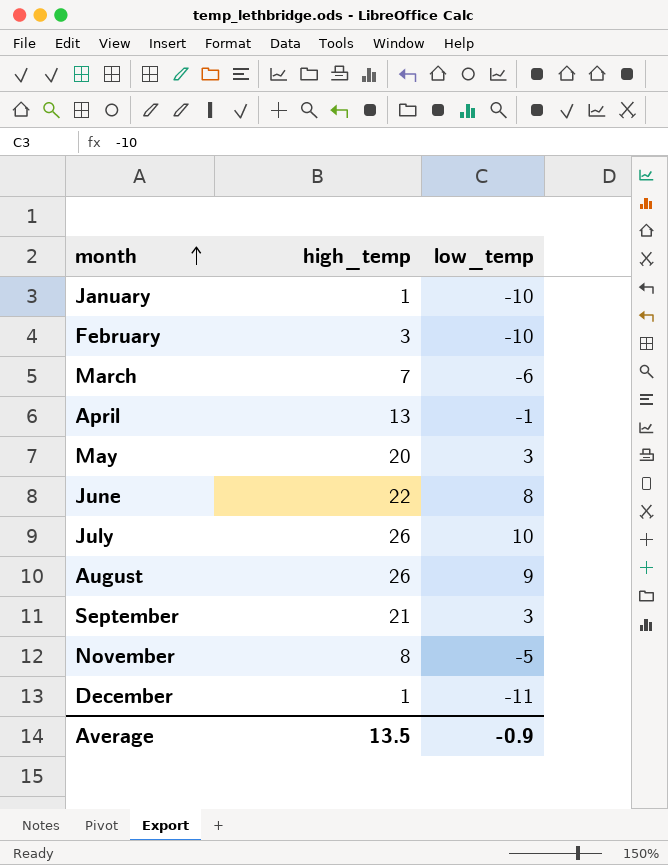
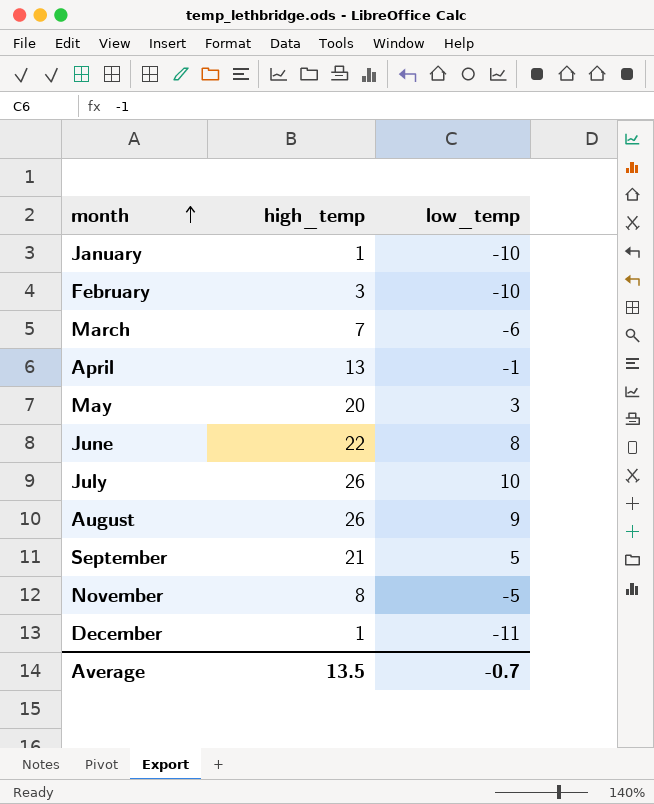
September | low_temp: 3 -> 5
Average | low_temp: -0.9 -> -0.7

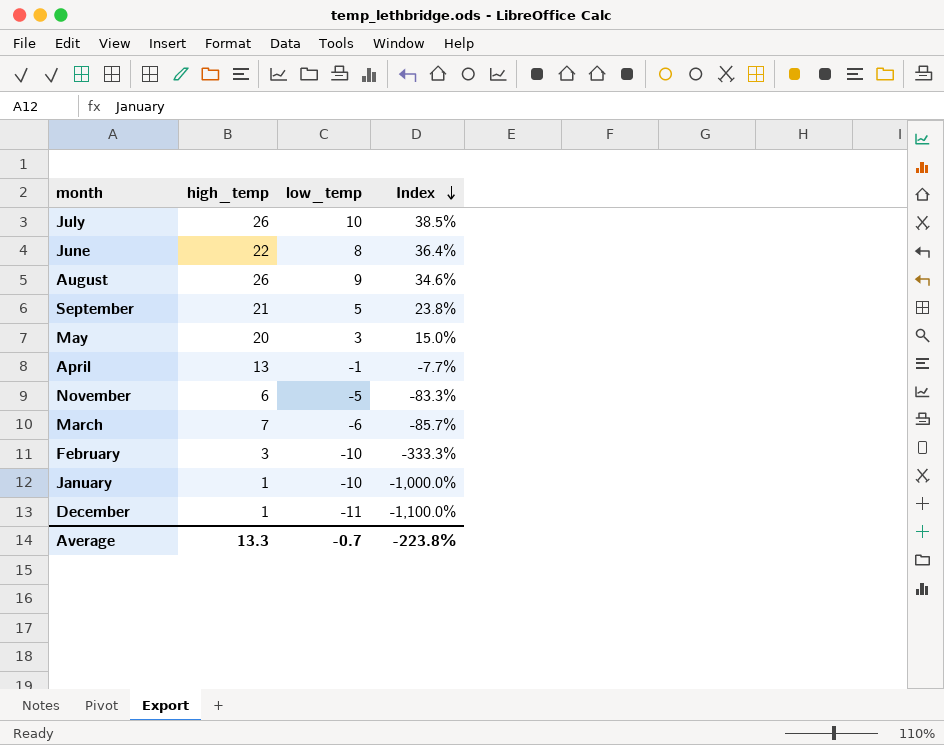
row order: month ascending -> Index descending
column Index | formula: none -> [low_temp] / [high_temp]
November | high_temp: 8 -> 6
Average | high_temp: 13.5 -> 13.3

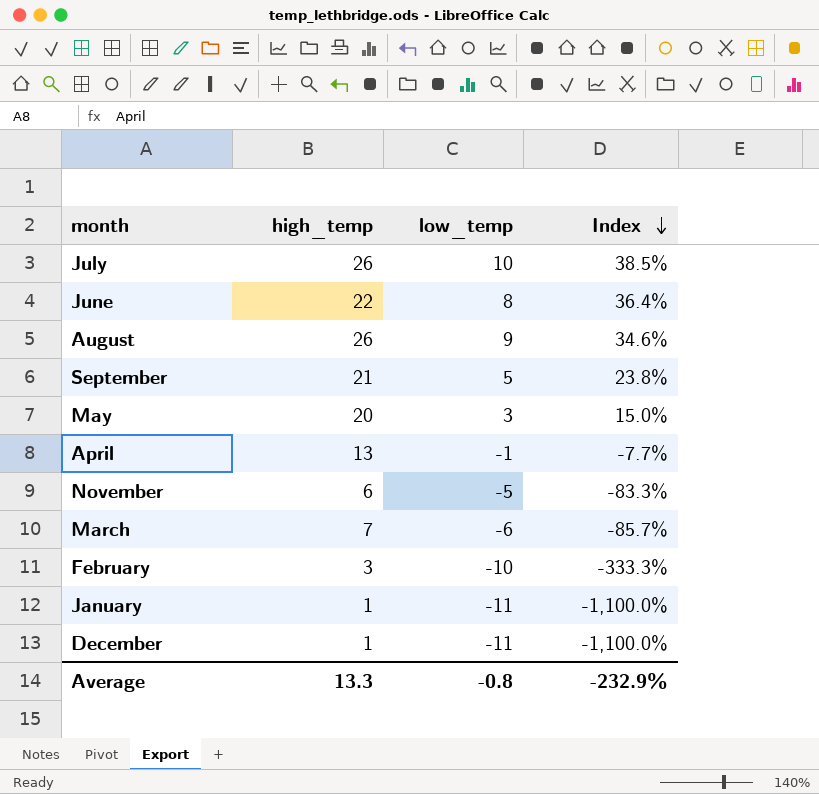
January | low_temp: -10 -> -11
January | Index: -1,000.0% -> -1,100.0%
Average | low_temp: -0.7 -> -0.8
Average | Index: -223.8% -> -232.9%

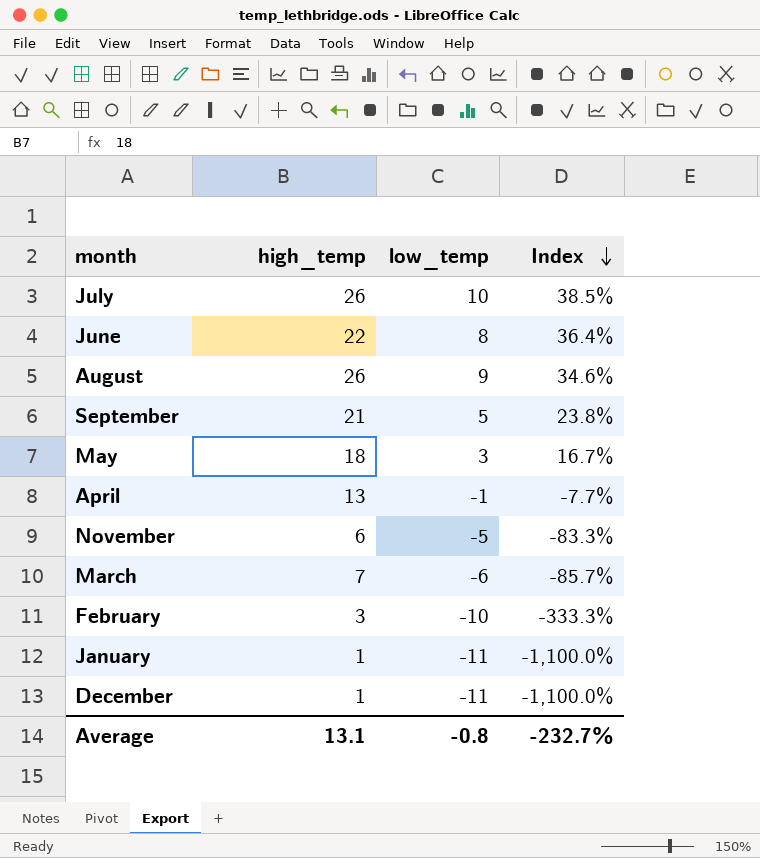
May | high_temp: 20 -> 18
May | Index: 15.0% -> 16.7%
Average | high_temp: 13.3 -> 13.1
Average | Index: -232.9% -> -232.7%

